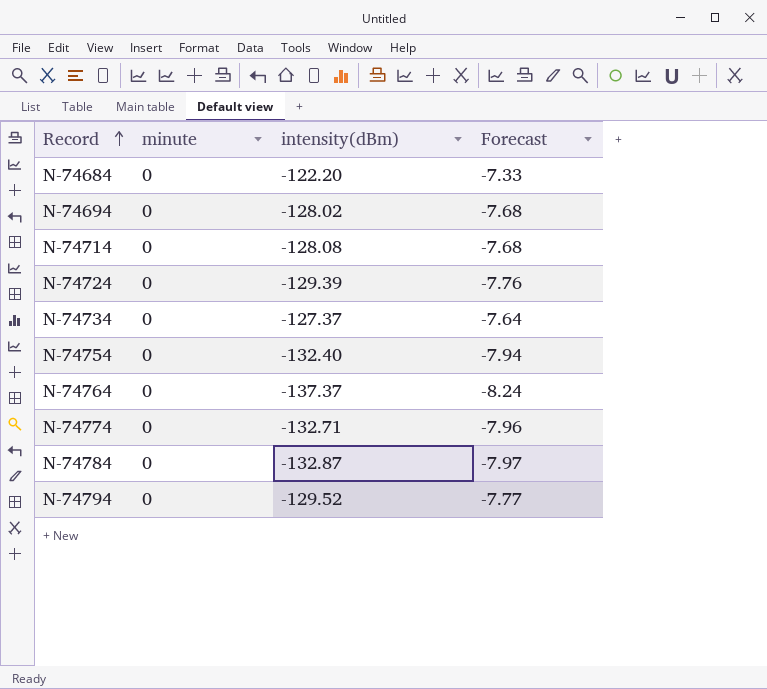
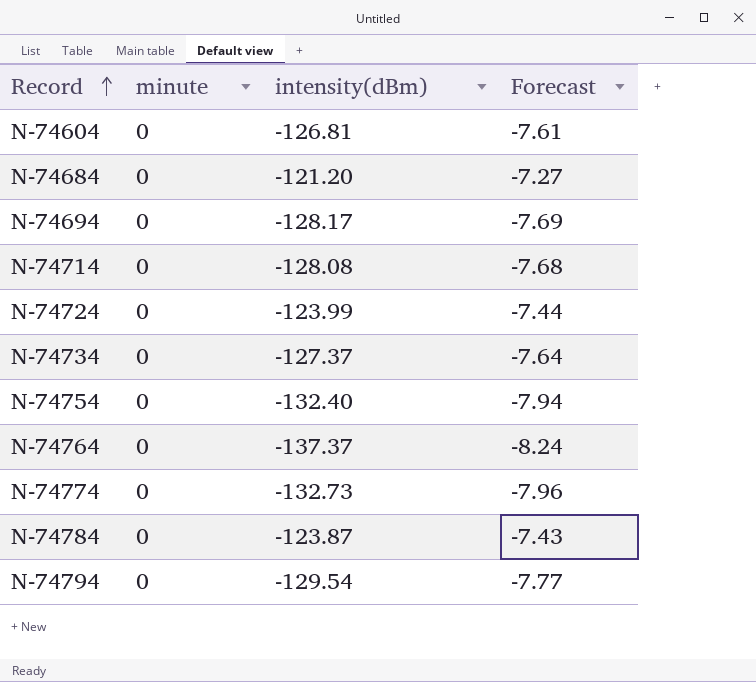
row N-74604: none -> 0 | -126.81 | -7.61
N-74684 | intensity(dBm): -122.20 -> -121.20
N-74684 | Forecast: -7.33 -> -7.27
N-74694 | intensity(dBm): -128.02 -> -128.17
N-74694 | Forecast: -7.68 -> -7.69
N-74724 | intensity(dBm): -129.39 -> -123.99
N-74724 | Forecast: -7.76 -> -7.44
N-74774 | intensity(dBm): -132.71 -> -132.73
N-74784 | intensity(dBm): -132.87 -> -123.87
N-74784 | Forecast: -7.97 -> -7.43
N-74794 | intensity(dBm): -129.52 -> -129.54

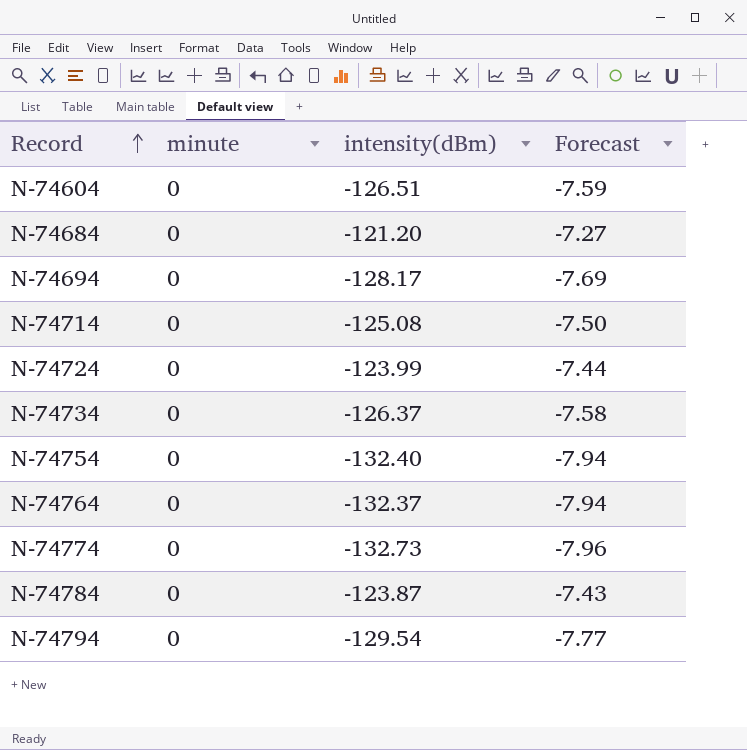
N-74604 | intensity(dBm): -126.81 -> -126.51
N-74604 | Forecast: -7.61 -> -7.59
N-74714 | intensity(dBm): -128.08 -> -125.08
N-74714 | Forecast: -7.68 -> -7.50
N-74734 | intensity(dBm): -127.37 -> -126.37
N-74734 | Forecast: -7.64 -> -7.58
N-74764 | intensity(dBm): -137.37 -> -132.37
N-74764 | Forecast: -8.24 -> -7.94

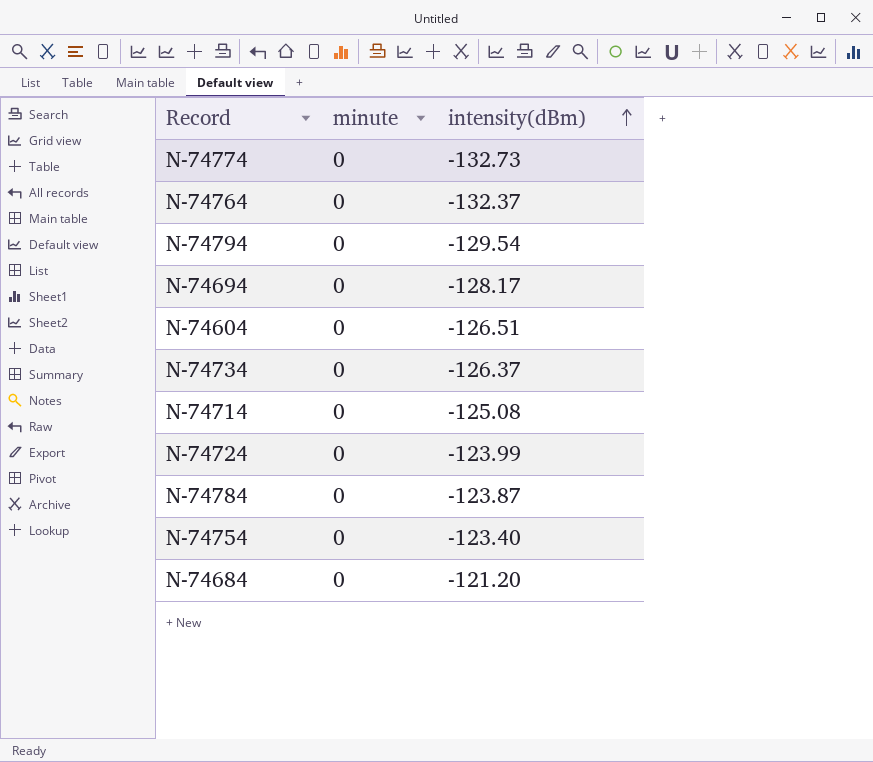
row order: Record ascending -> intensity(dBm) ascending
column Forecast | formula: [intensity(dBm)] * 0.06 -> none
N-74754 | intensity(dBm): -132.40 -> -123.40

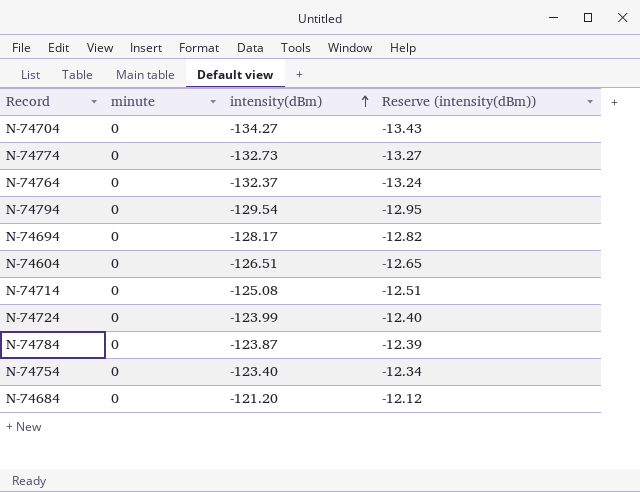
column Reserve (intensity(dBm)) | formula: none -> [intensity(dBm)] * 0.1
row N-74734: 0 | -126.37 -> none
row N-74704: none -> 0 | -134.27 | -13.43

